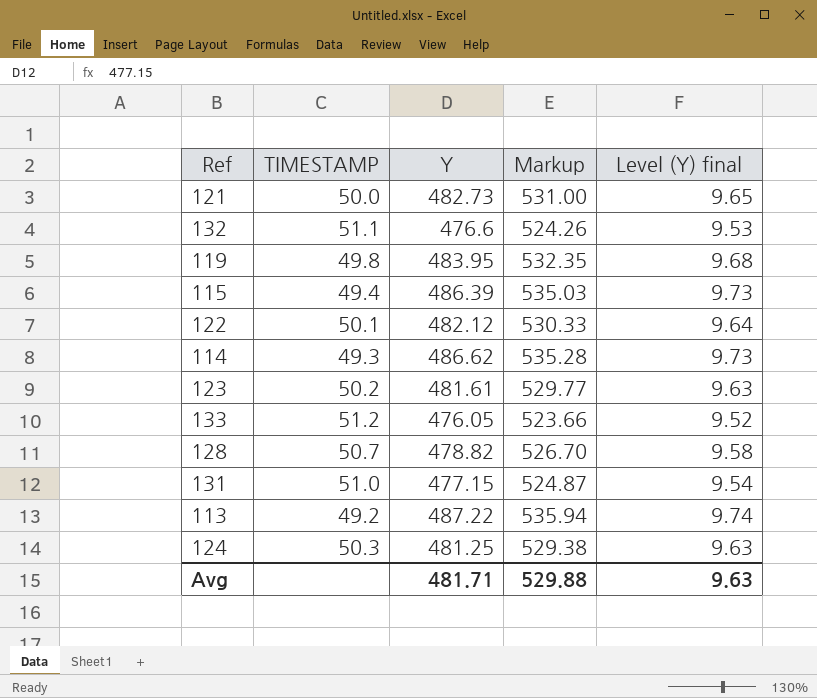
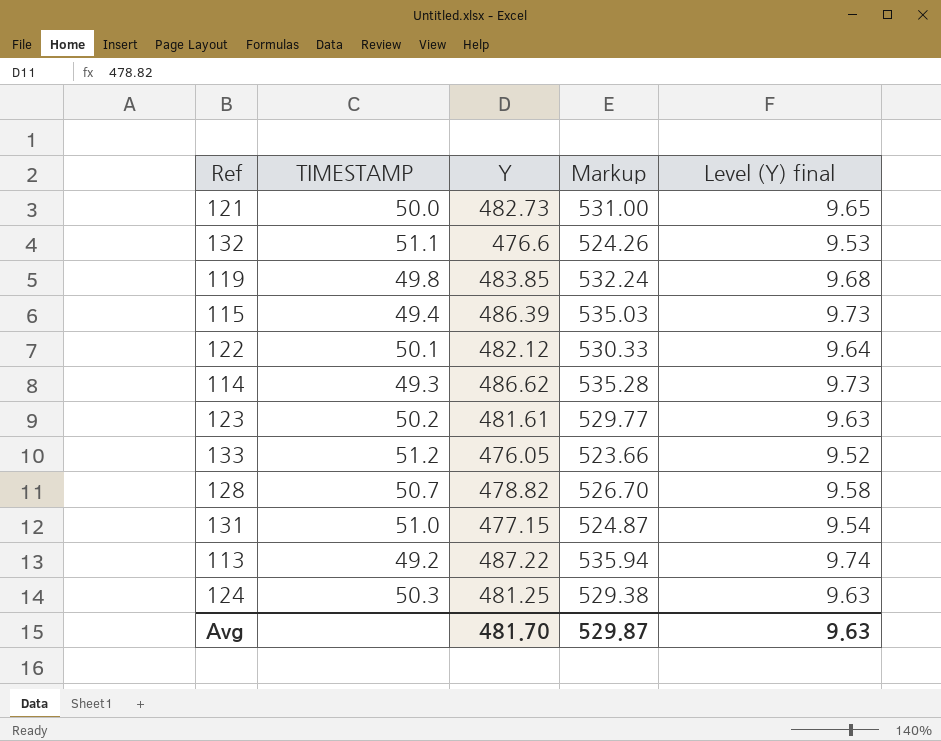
119 | Y: 483.95 -> 483.85
119 | Markup: 532.35 -> 532.24
Avg | Y: 481.71 -> 481.70
Avg | Markup: 529.88 -> 529.87

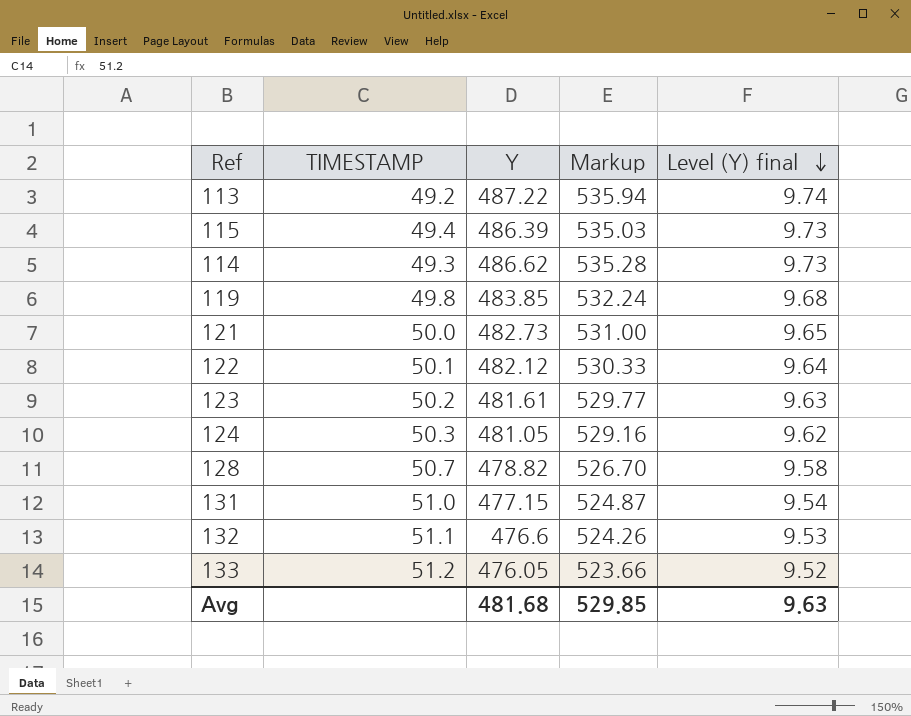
row order: none -> Level (Y) final descending
124 | Y: 481.25 -> 481.05
124 | Markup: 529.38 -> 529.16
124 | Level (Y) final: 9.63 -> 9.62
Avg | Y: 481.70 -> 481.68
Avg | Markup: 529.87 -> 529.85

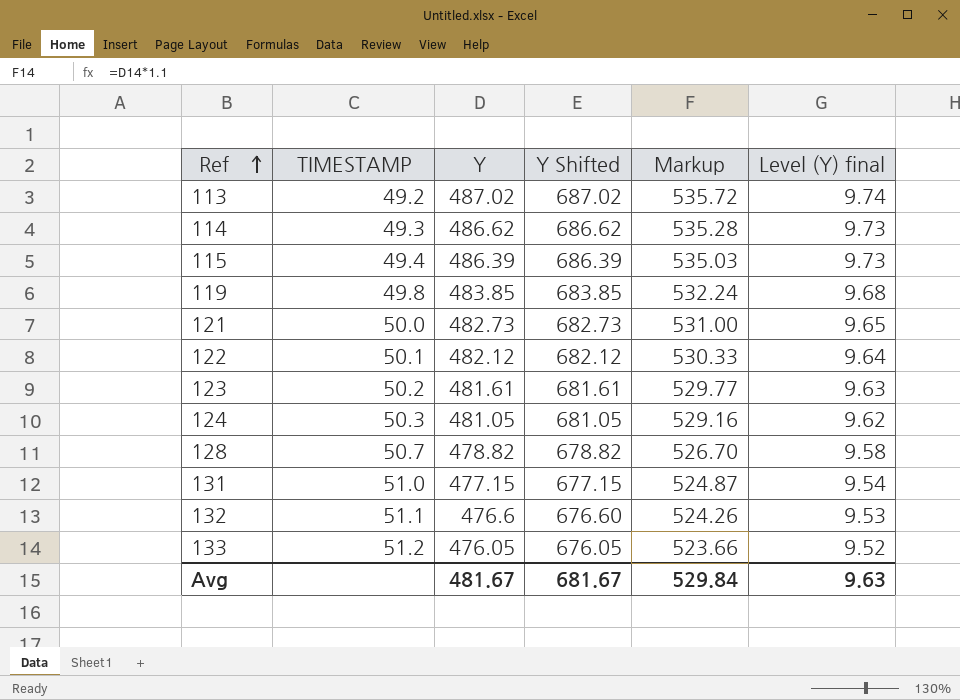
row order: Level (Y) final descending -> Ref ascending
column Y Shifted | formula: none -> [Y] + 200
113 | Y: 487.22 -> 487.02
113 | Markup: 535.94 -> 535.72
Avg | Y: 481.68 -> 481.67
Avg | Markup: 529.85 -> 529.84

